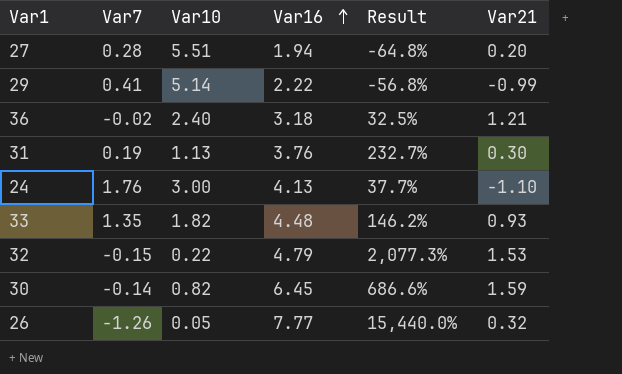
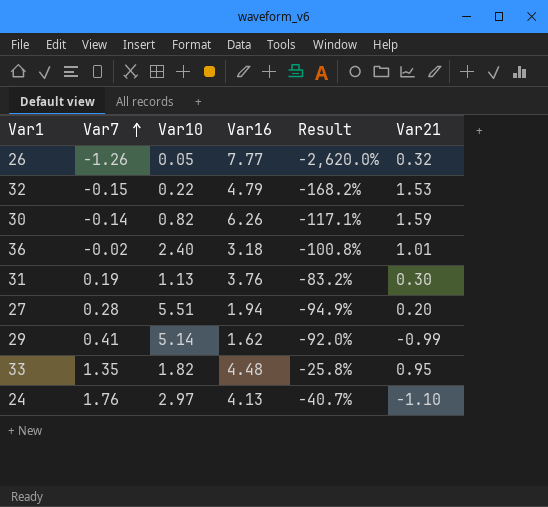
row order: Var16 ascending -> Var7 ascending
column Result | formula: ([Var16] - [Var10]) / [Var10] -> ([Var7] - [Var10]) / [Var10]
30 | Var16: 6.45 -> 6.26
36 | Var21: 1.21 -> 1.01
29 | Var16: 2.22 -> 1.62
33 | Var21: 0.93 -> 0.95
24 | Var10: 3.00 -> 2.97

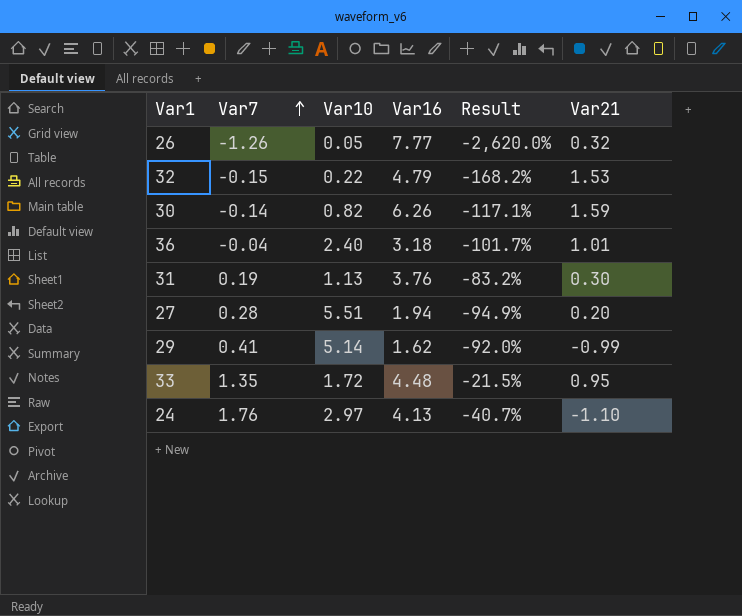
36 | Var7: -0.02 -> -0.04
36 | Result: -100.8% -> -101.7%
33 | Var10: 1.82 -> 1.72
33 | Result: -25.8% -> -21.5%

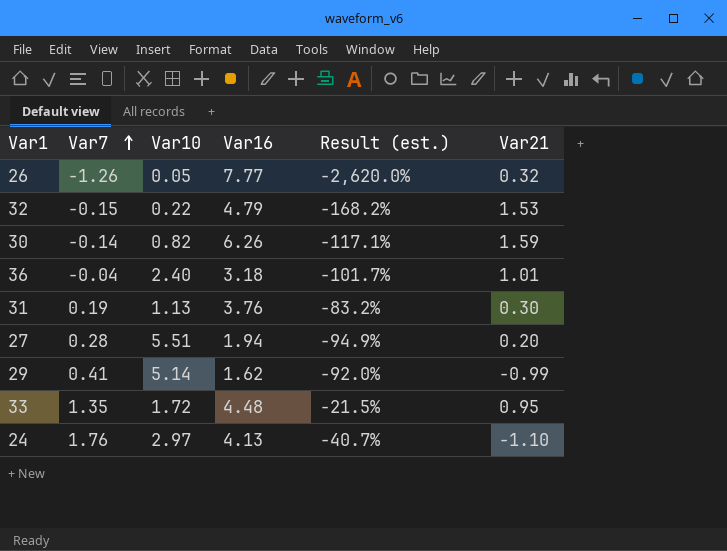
column name: Result -> Result (est.)

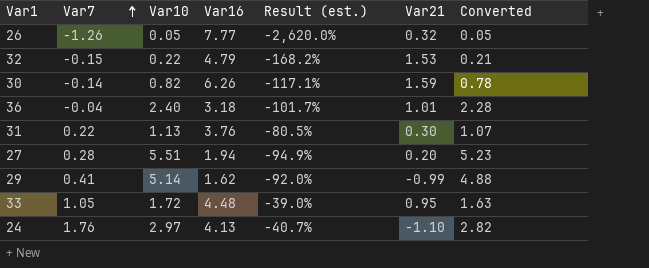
column Converted | formula: none -> [Var10] * 0.95
31 | Var7: 0.19 -> 0.22
31 | Result (est.): -83.2% -> -80.5%
33 | Var7: 1.35 -> 1.05
33 | Result (est.): -21.5% -> -39.0%

